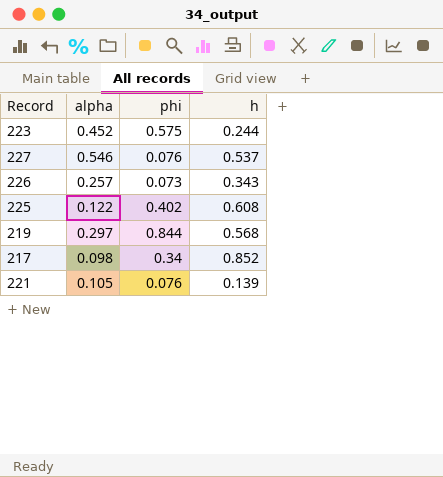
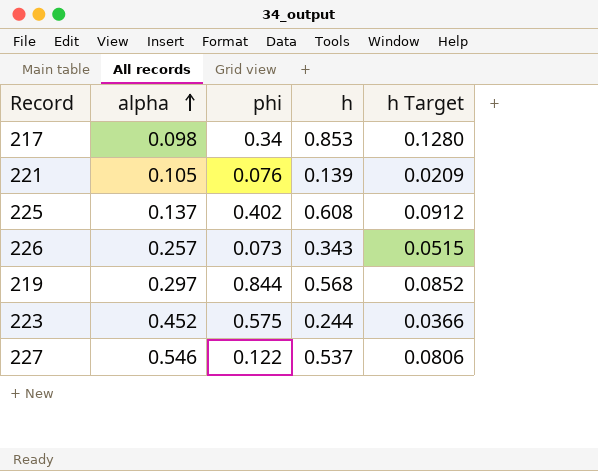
row order: none -> alpha ascending
column h Target | formula: none -> [h] * 0.15
217 | h: 0.852 -> 0.853
225 | alpha: 0.122 -> 0.137
227 | phi: 0.076 -> 0.122

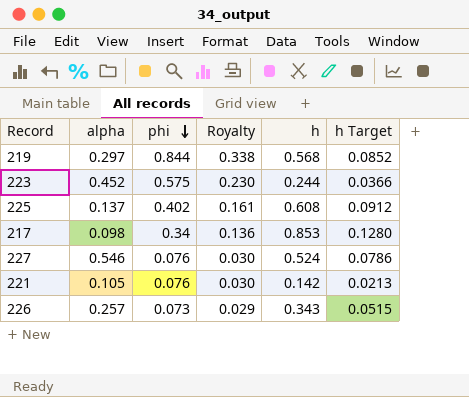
row order: alpha ascending -> phi descending
column Royalty | formula: none -> [phi] * 0.4
227 | phi: 0.122 -> 0.076
227 | h: 0.537 -> 0.524
227 | h Target: 0.0806 -> 0.0786
221 | h: 0.139 -> 0.142
221 | h Target: 0.0209 -> 0.0213

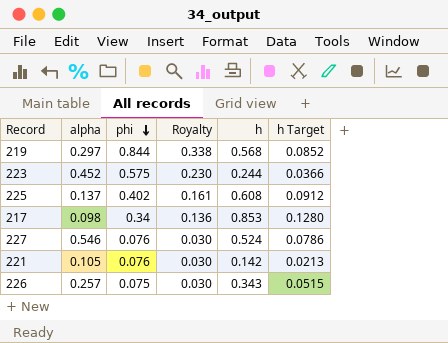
226 | phi: 0.073 -> 0.075
226 | Royalty: 0.029 -> 0.030

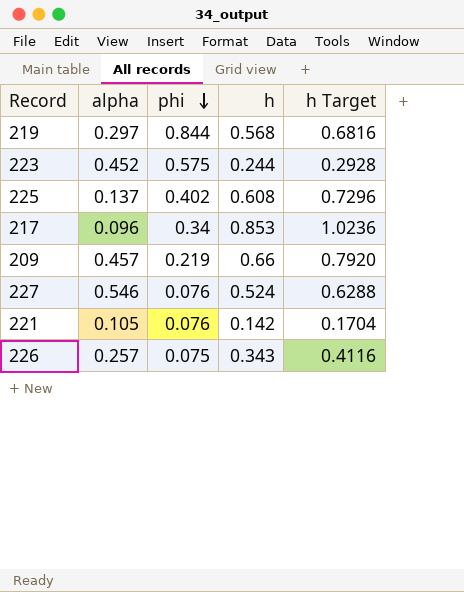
column Royalty | formula: [phi] * 0.4 -> none
column h Target | formula: [h] * 0.15 -> [h] * 1.2
217 | alpha: 0.098 -> 0.096
row 209: none -> 0.457 | 0.219 | 0.66 | 0.7920

